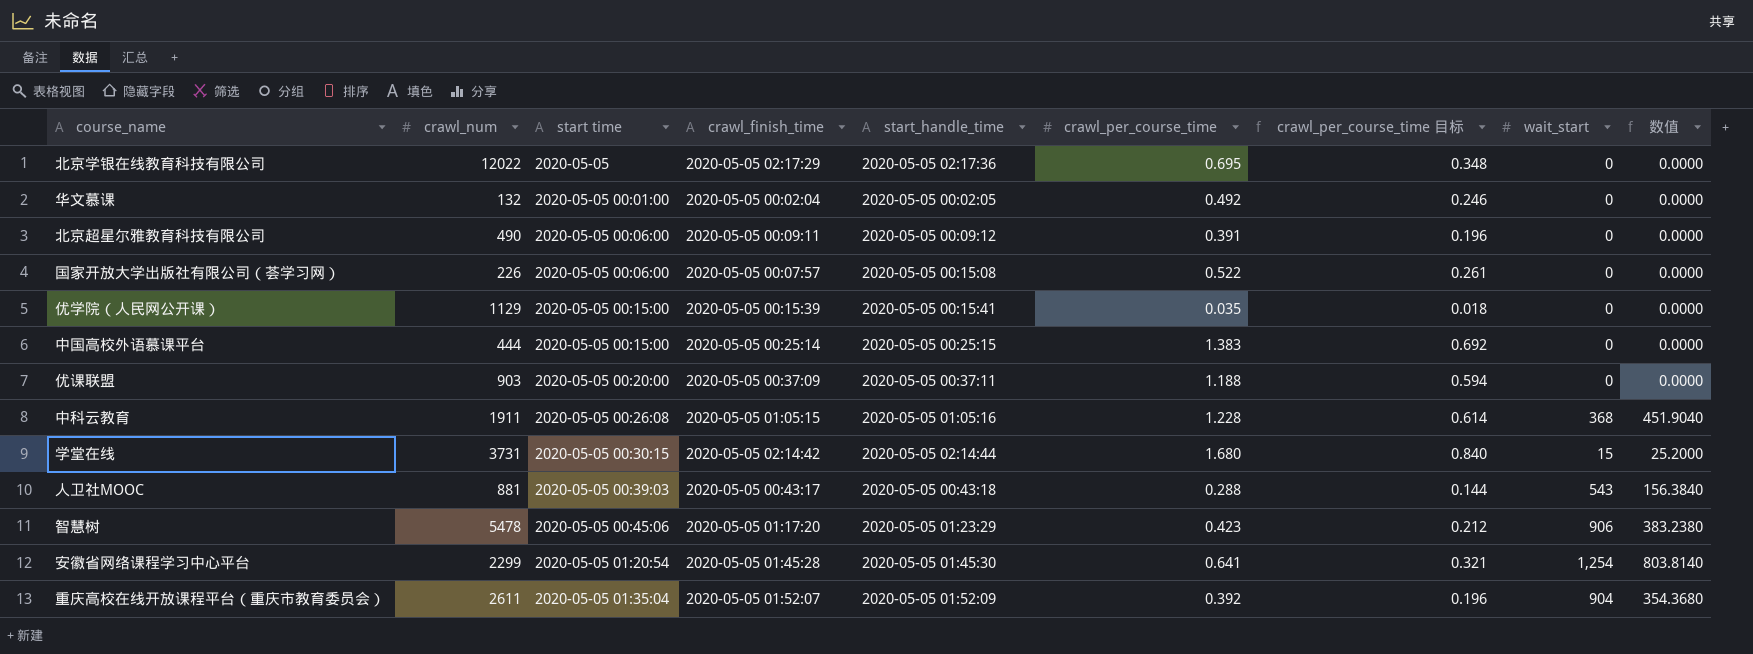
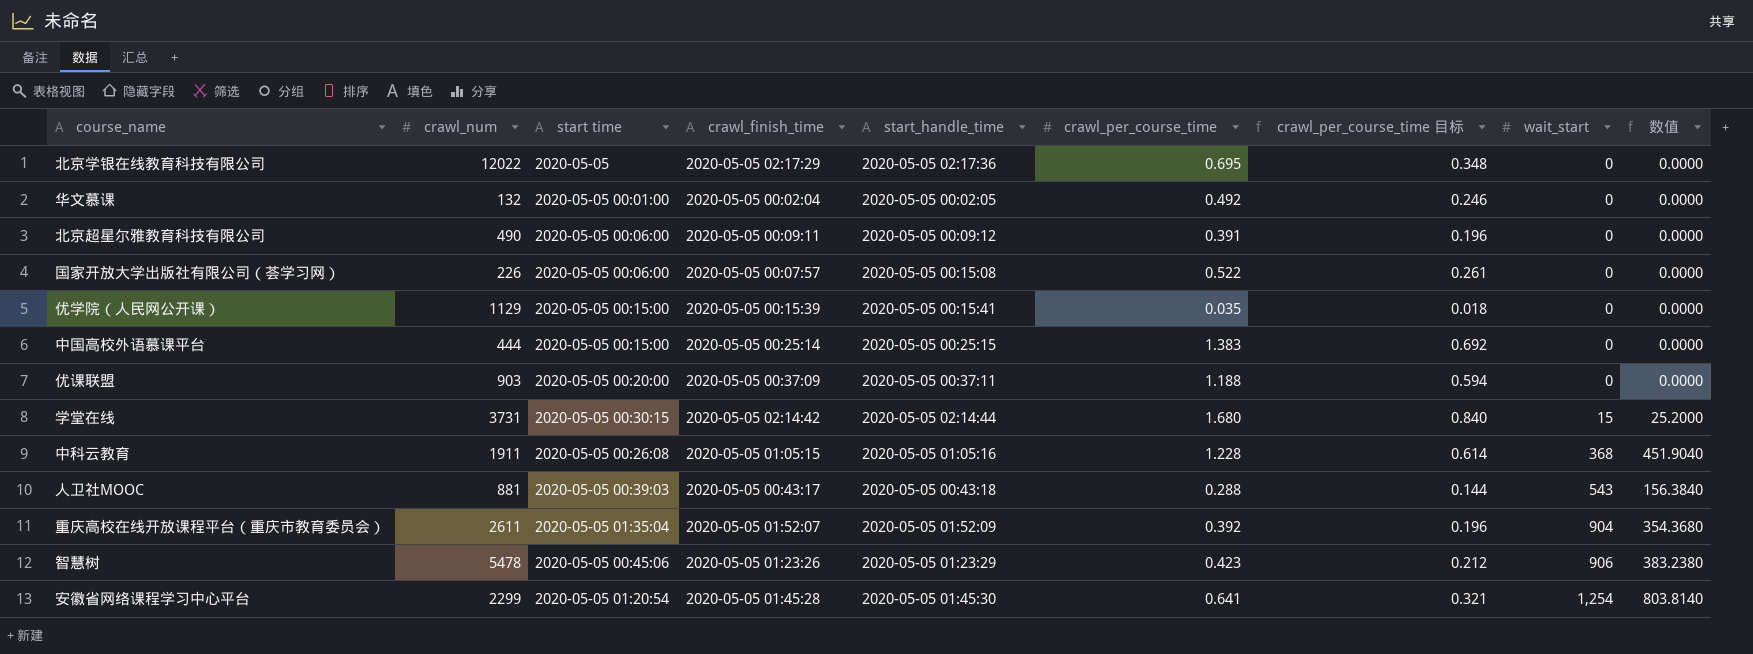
row order: start time ascending -> wait_start ascending
智慧树 | crawl_finish_time: 2020-05-05 01:17:20 -> 2020-05-05 01:23:26

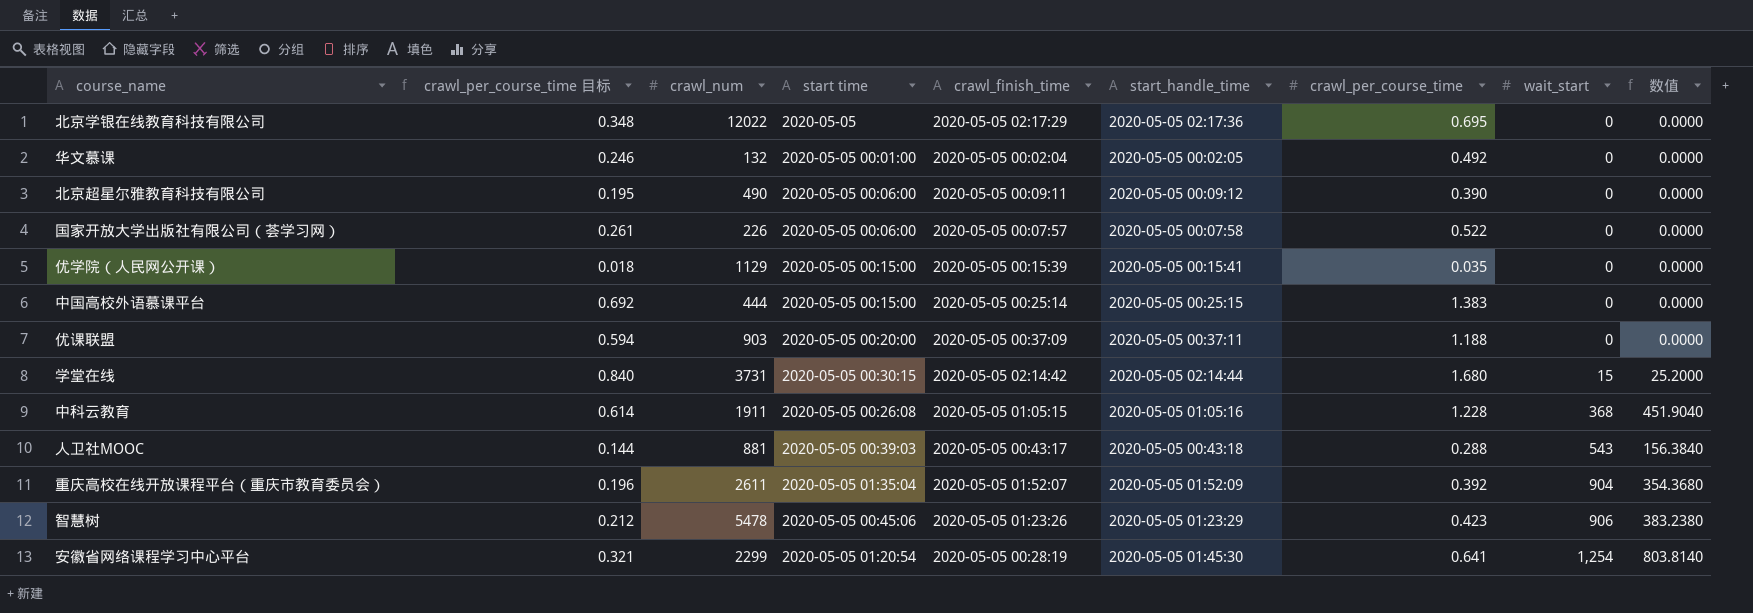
column crawl_per_course_time 目标 | position: 7 -> 2
北京超星尔雅教育科技有限公司 | crawl_per_course_time 目标: 0.196 -> 0.195
北京超星尔雅教育科技有限公司 | crawl_per_course_time: 0.391 -> 0.390
国家开放大学出版社有限公司（荟学习网） | start_handle_time: 2020-05-05 00:15:08 -> 2020-05-05 00:07:58
安徽省网络课程学习中心平台 | crawl_finish_time: 2020-05-05 01:45:28 -> 2020-05-05 00:28:19

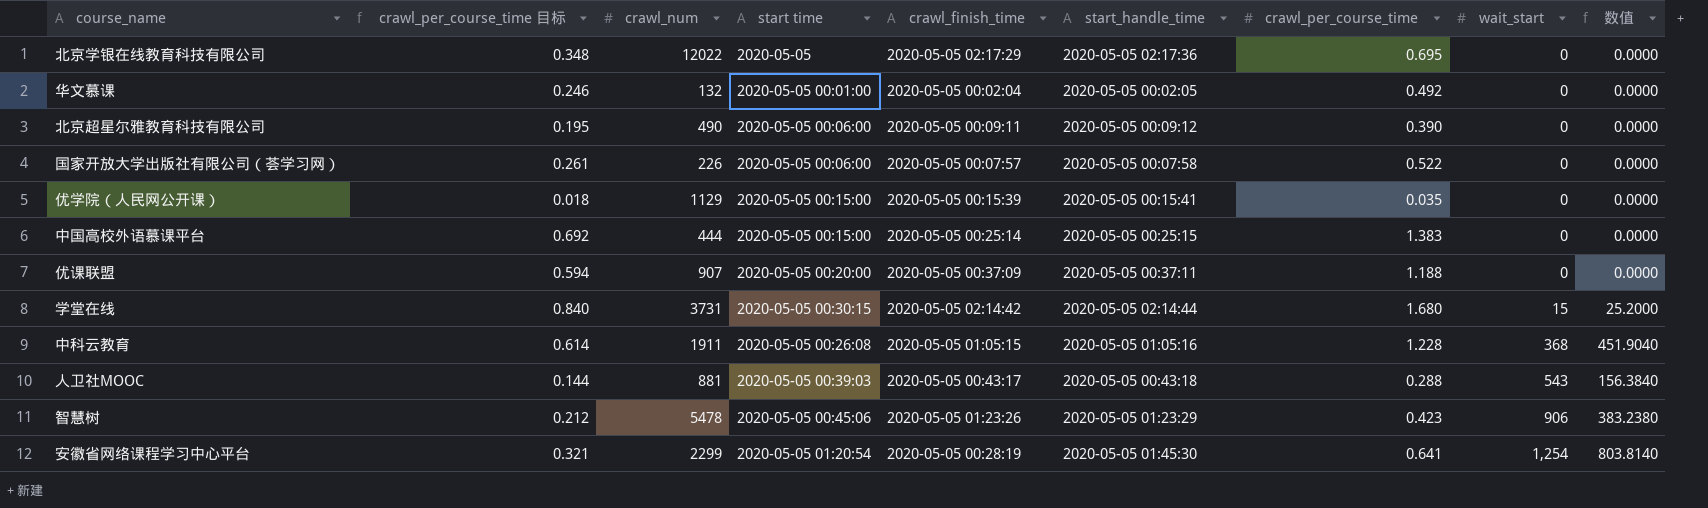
row 重庆高校在线开放课程平台（重庆市教育委员会）: 0.196 | 2611 | 2020-05-05 01:35:04 | 2020-05-05 01:52:07 | 2020-05-05 01:52:09 | 0.392 | 904 | 354.3680 -> none
优课联盟 | crawl_num: 903 -> 907

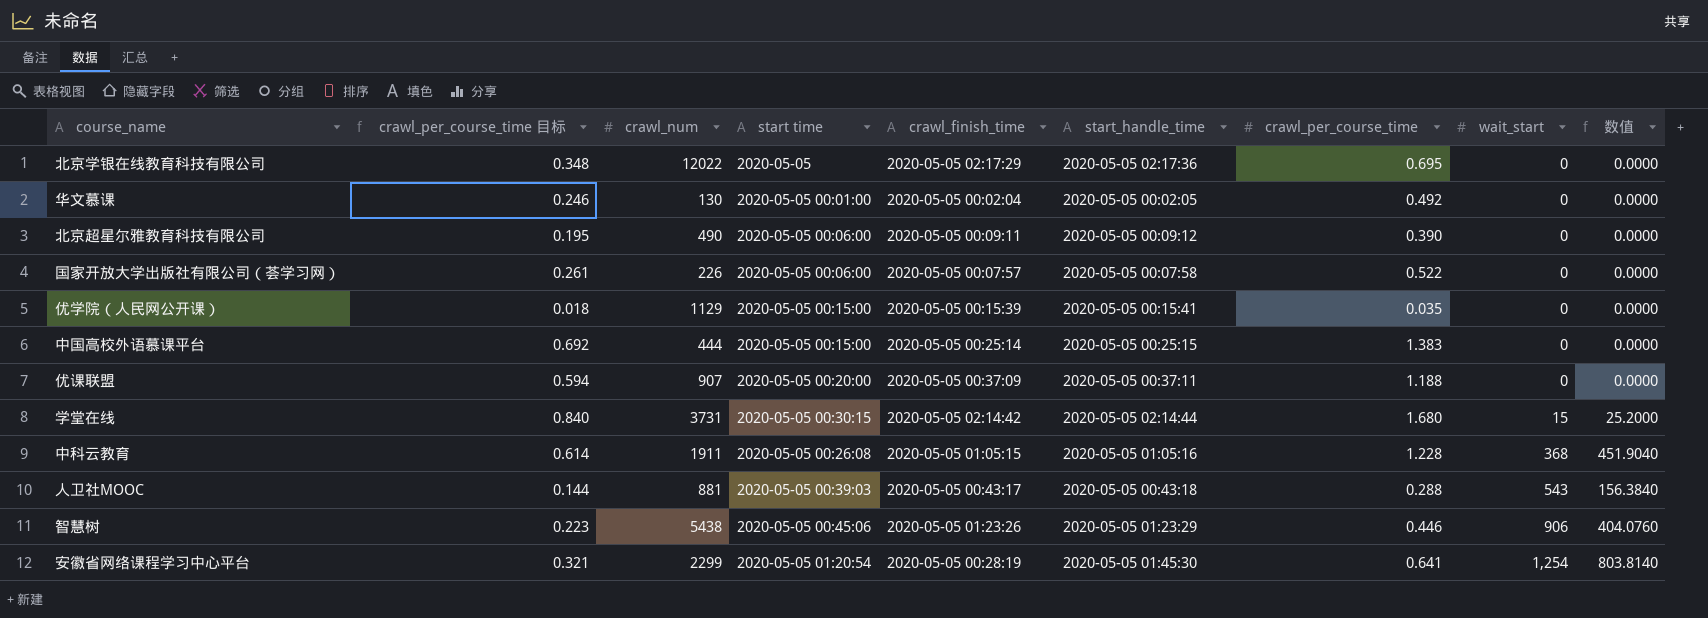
华文慕课 | crawl_num: 132 -> 130
智慧树 | crawl_per_course_time 目标: 0.212 -> 0.223
智慧树 | crawl_num: 5478 -> 5438
智慧树 | crawl_per_course_time: 0.423 -> 0.446
智慧树 | 数值: 383.2380 -> 404.0760

